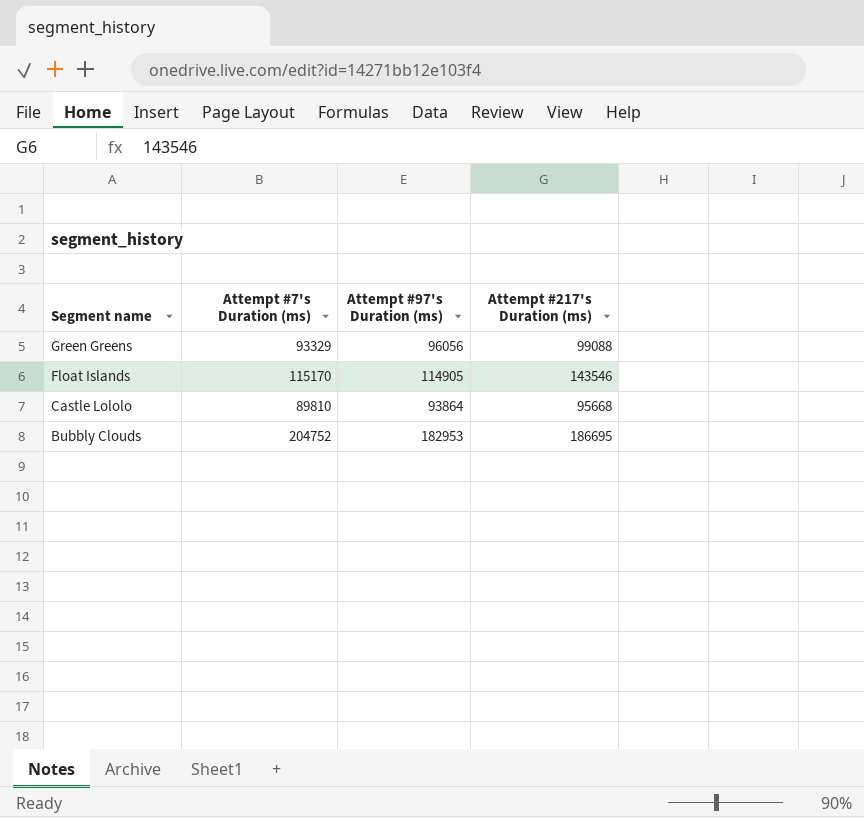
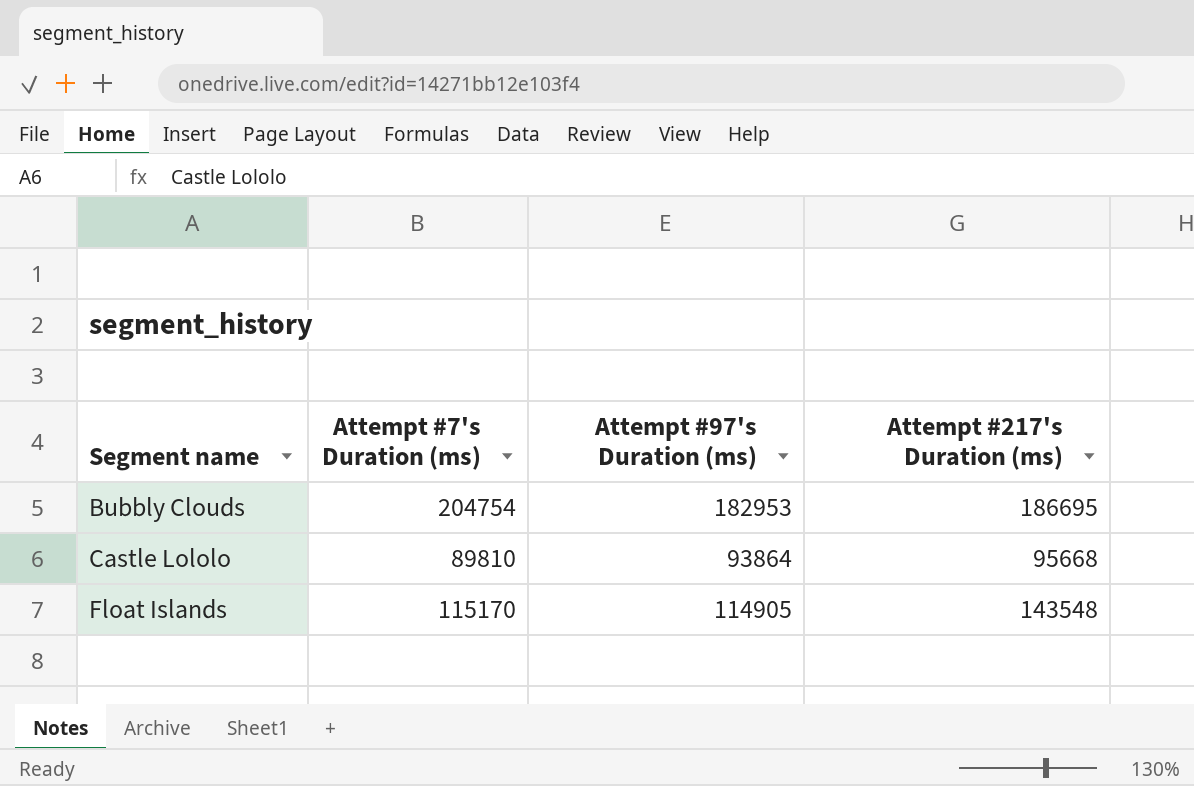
row order: Segment name descending -> Segment name ascending
row Green Greens: 93329 | 96056 | 99088 -> none
Bubbly Clouds | Attempt #7's Duration (ms): 204752 -> 204754
Float Islands | Attempt #217's Duration (ms): 143546 -> 143548

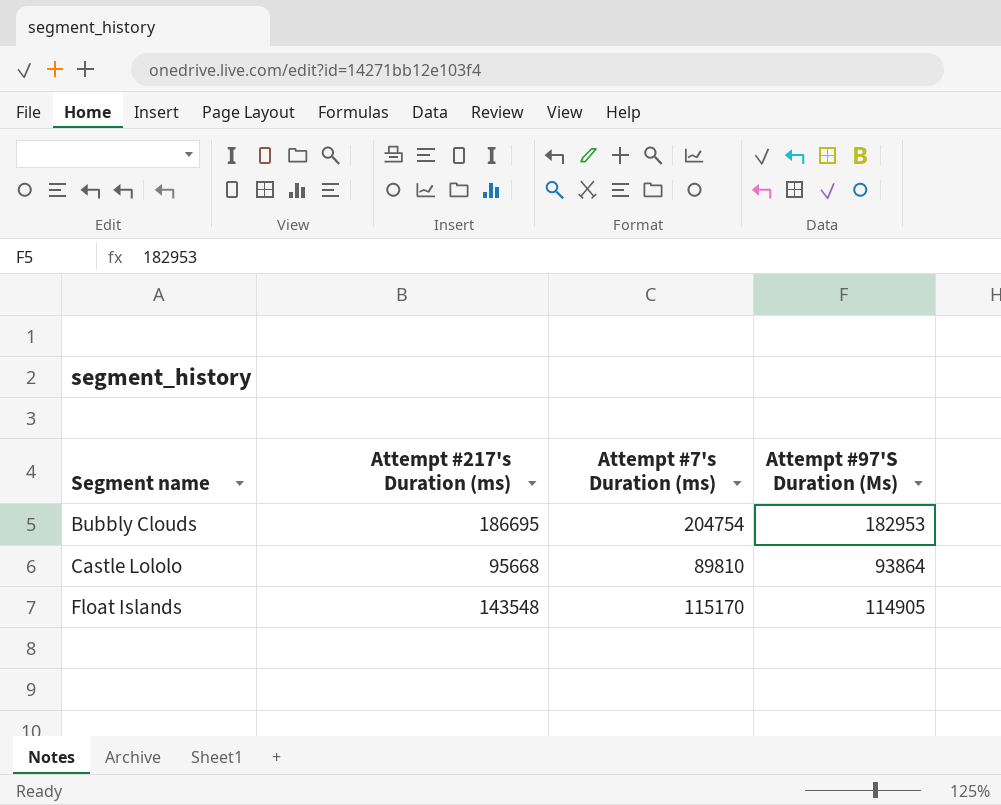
column Attempt #217's Duration (ms) | position: 4 -> 2
column name: Attempt #97's Duration (ms) -> Attempt #97'S Duration (Ms)

